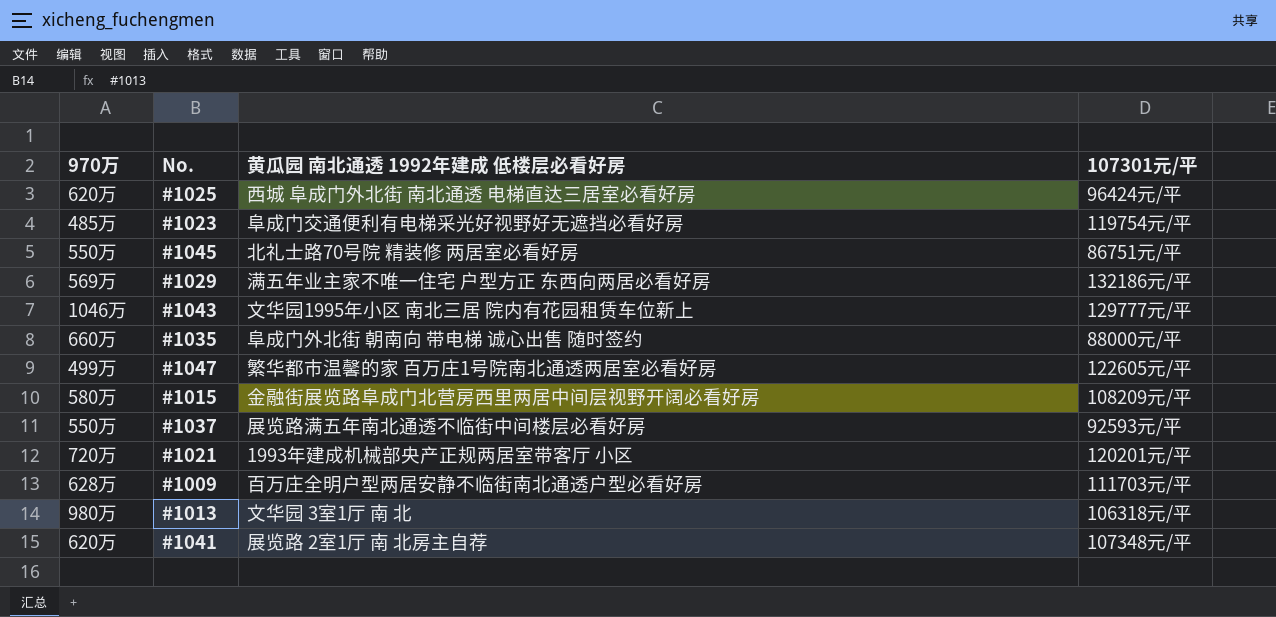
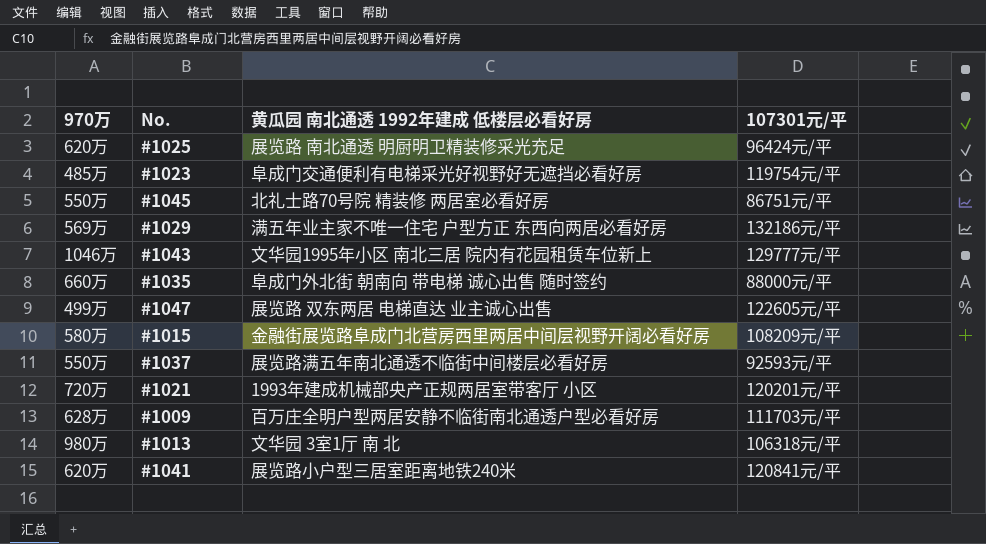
#1025 | 黄瓜园 南北通透 1992年建成 低楼层必看好房: 西城 阜成门外北街 南北通透 电梯直达三居室必看好房 -> 展览路 南北通透 明厨明卫精装修采光充足
#1047 | 黄瓜园 南北通透 1992年建成 低楼层必看好房: 繁华都市温馨的家 百万庄1号院南北通透两居室必看好房 -> 展览路 双东两居 电梯直达 业主诚心出售
#1041 | 黄瓜园 南北通透 1992年建成 低楼层必看好房: 展览路 2室1厅 南 北房主自荐 -> 展览路小户型三居室距离地铁240米
#1041 | 107301元/平: 107348元/平 -> 120841元/平

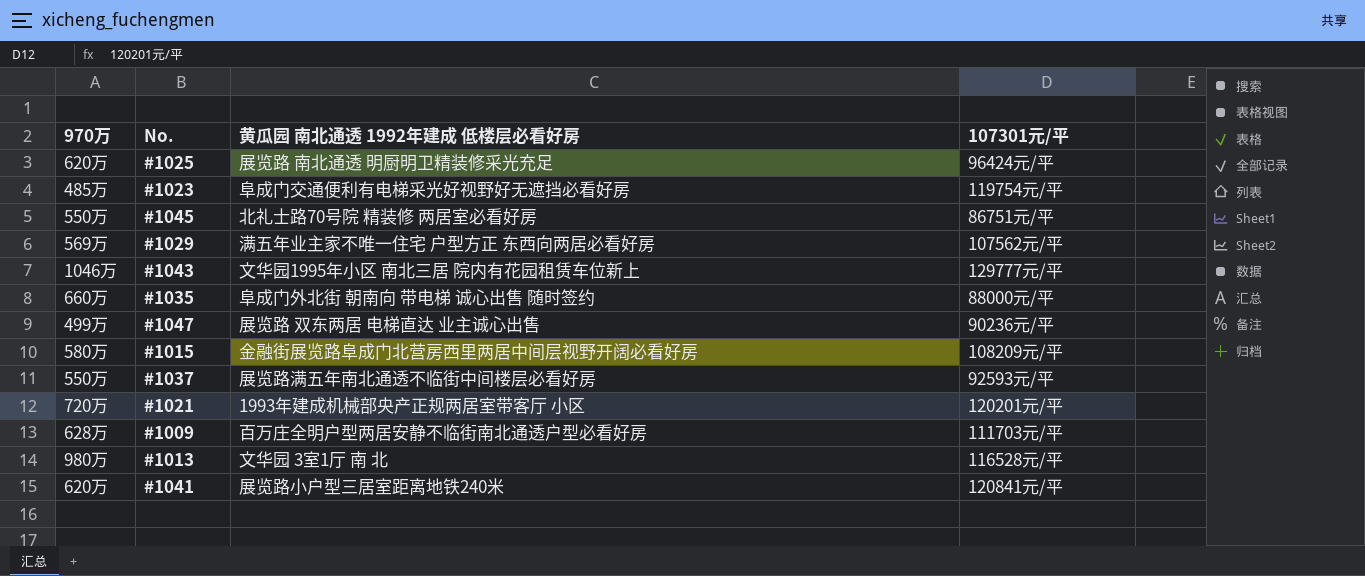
#1029 | 107301元/平: 132186元/平 -> 107562元/平
#1047 | 107301元/平: 122605元/平 -> 90236元/平
#1013 | 107301元/平: 106318元/平 -> 116528元/平

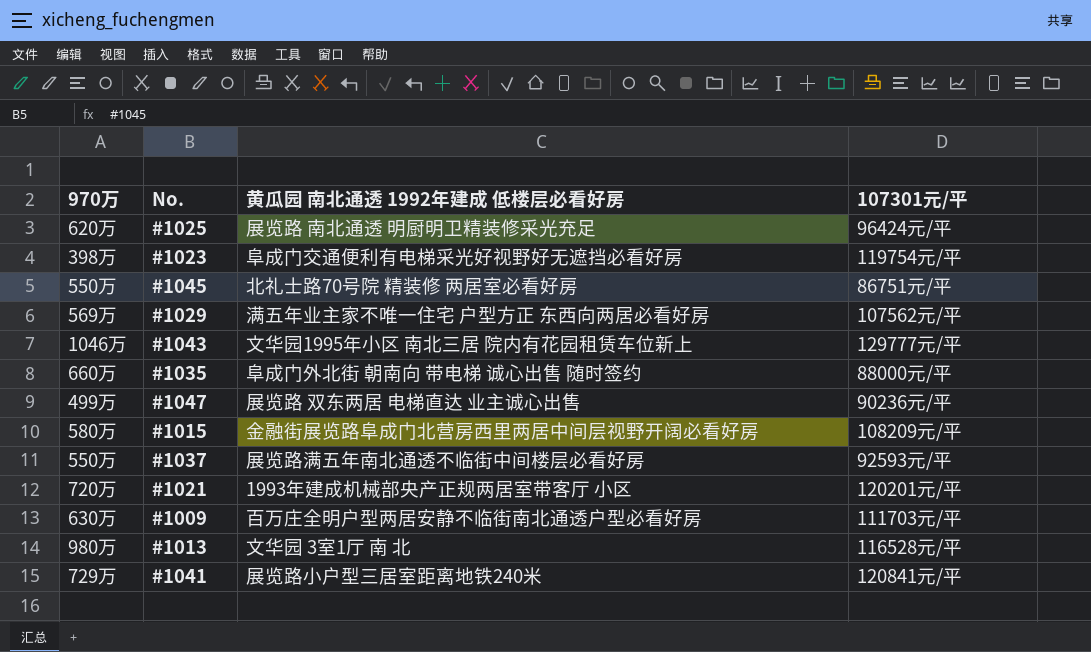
#1023 | 970万: 485万 -> 398万
#1009 | 970万: 628万 -> 630万
#1041 | 970万: 620万 -> 729万

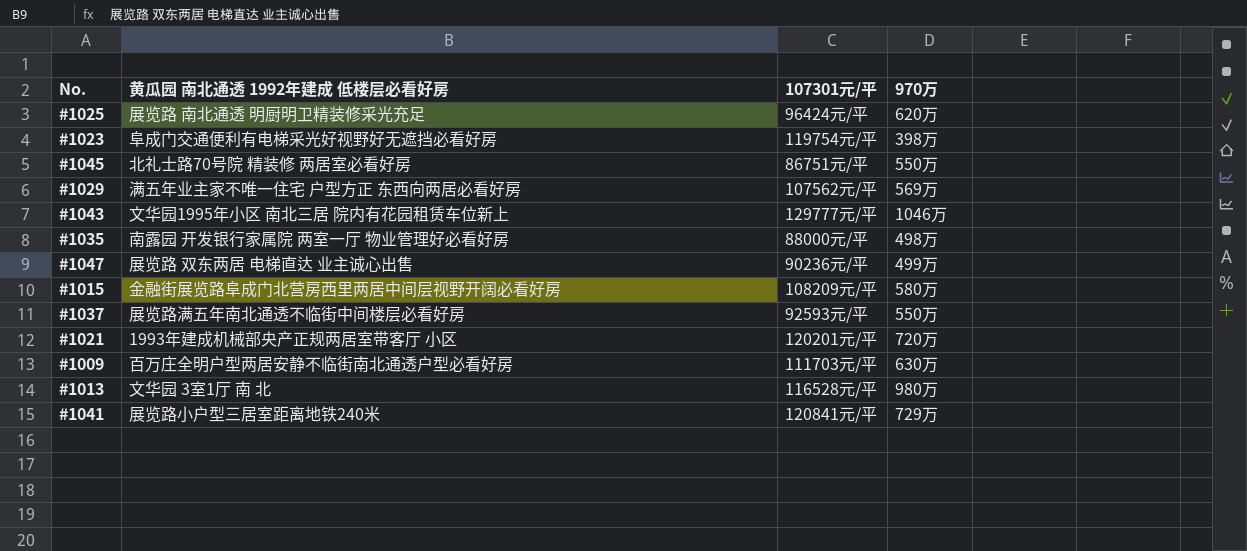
column 970万 | position: 1 -> 4
#1035 | 黄瓜园 南北通透 1992年建成 低楼层必看好房: 阜成门外北街 朝南向 带电梯 诚心出售 随时签约 -> 南露园 开发银行家属院 两室一厅 物业管理好必看好房
#1035 | 970万: 660万 -> 498万

